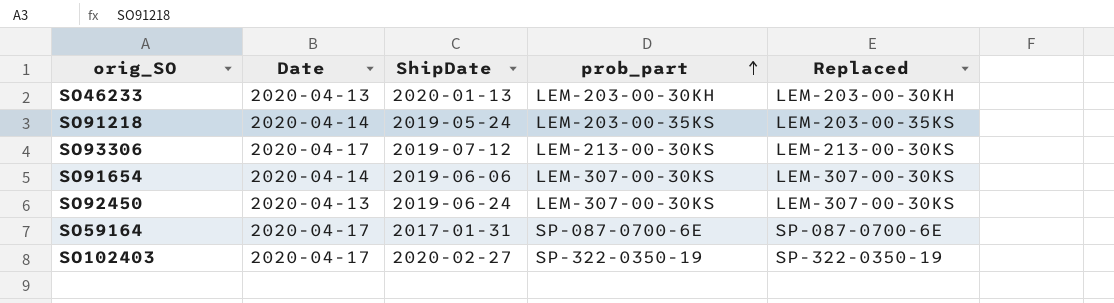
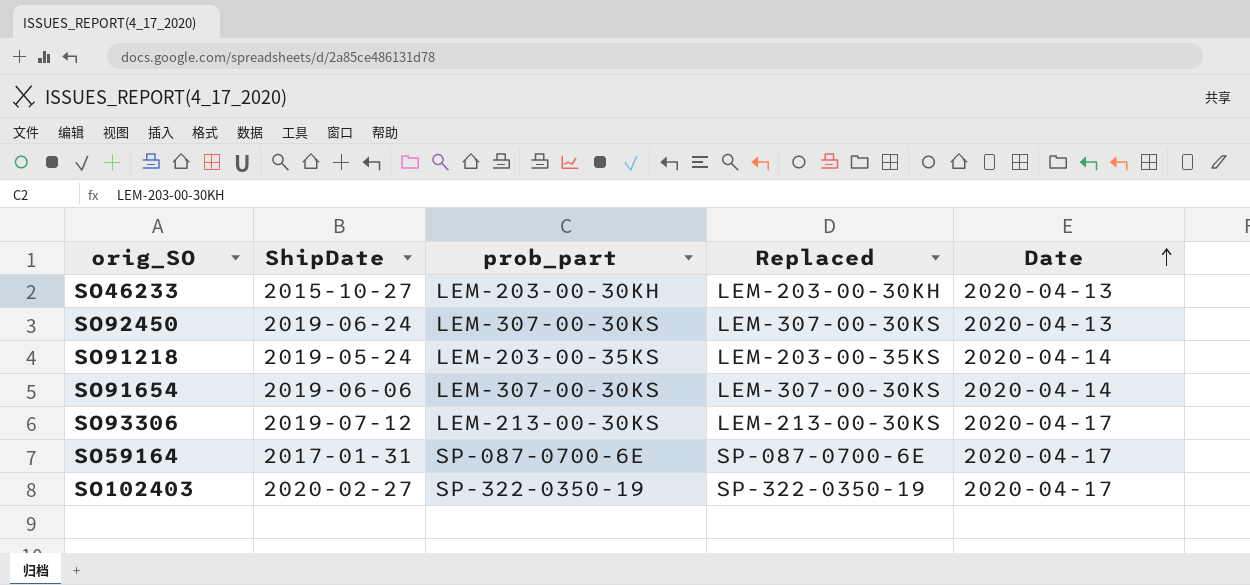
row order: prob_part ascending -> Date ascending
column Date | position: 2 -> 5
SO46233 | ShipDate: 2020-01-13 -> 2015-10-27

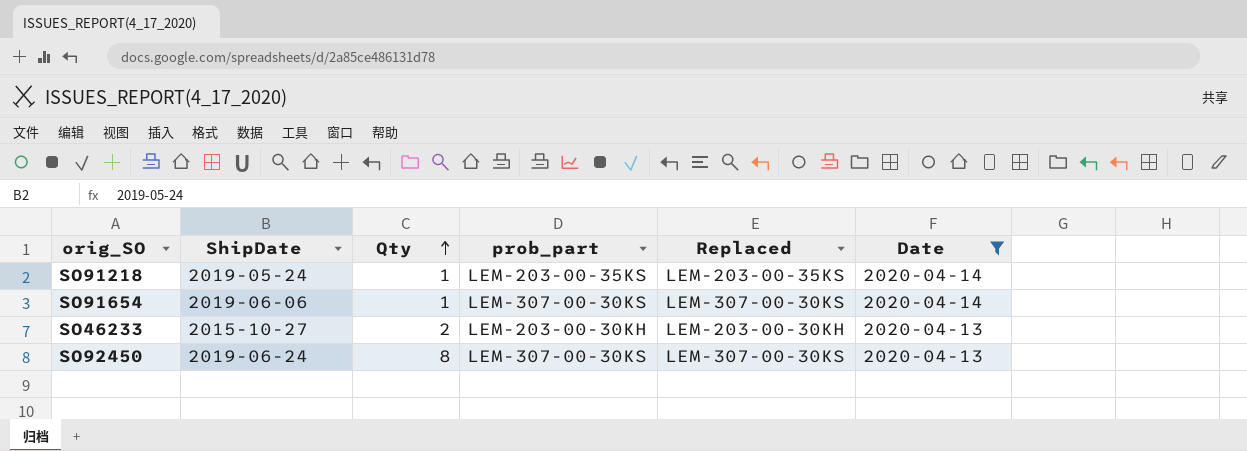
filter: none -> Date != 2020-04-17
row order: Date ascending -> Qty ascending
column Qty | position: none -> 3

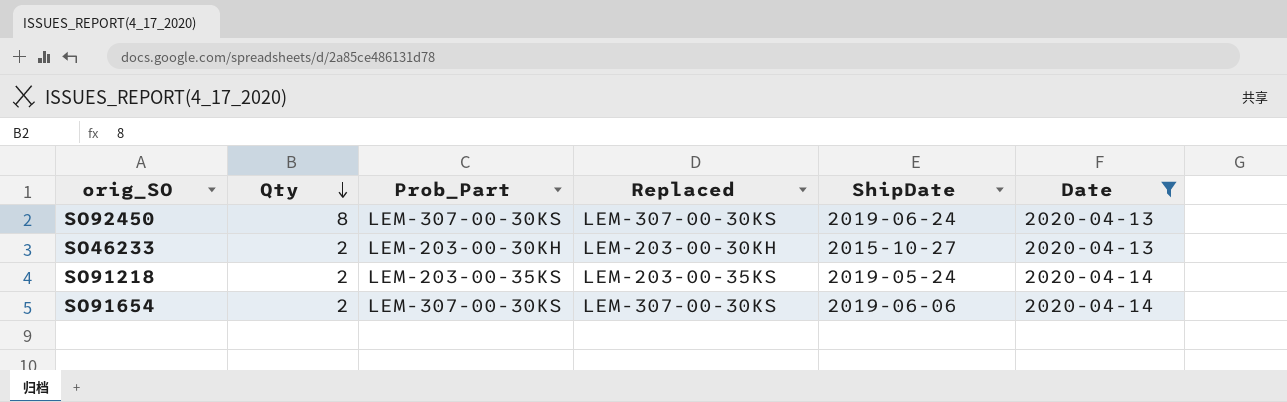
row order: Qty ascending -> Qty descending
column name: prob_part -> Prob_Part
column ShipDate | position: 2 -> 5
SO91218 | Qty: 1 -> 2
SO91654 | Qty: 1 -> 2

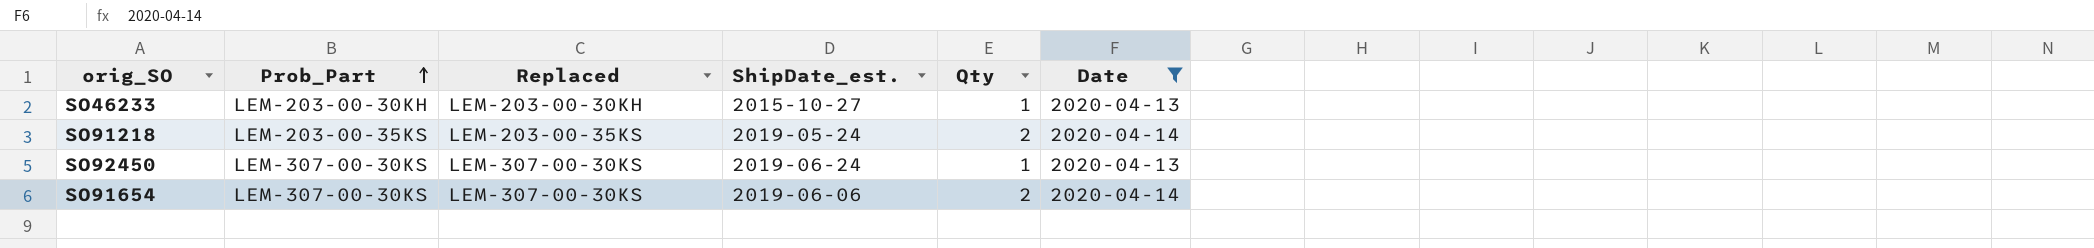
row order: Qty descending -> Prob_Part ascending
column name: ShipDate -> ShipDate_est.
column Qty | position: 2 -> 5
SO46233 | Qty: 2 -> 1
SO92450 | Qty: 8 -> 1

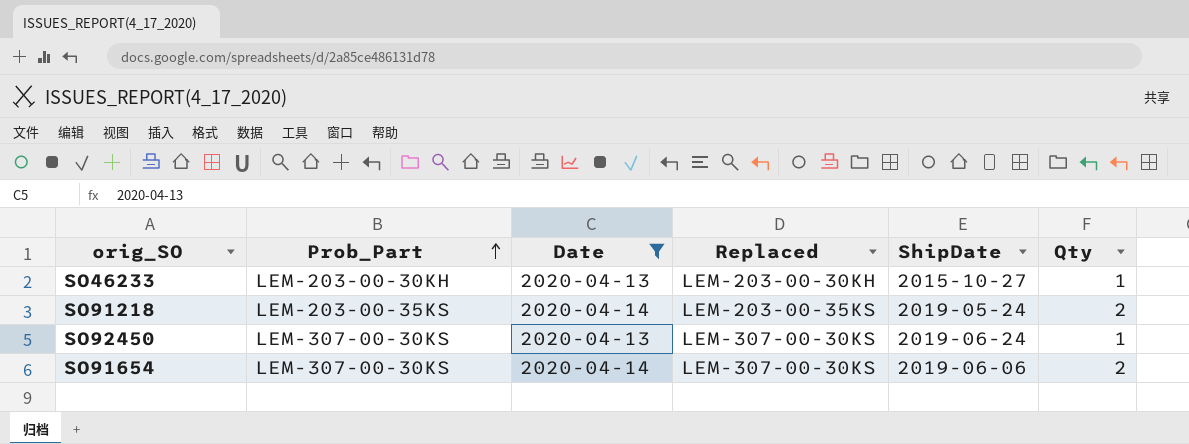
column Date | position: 6 -> 3
column name: ShipDate_est. -> ShipDate

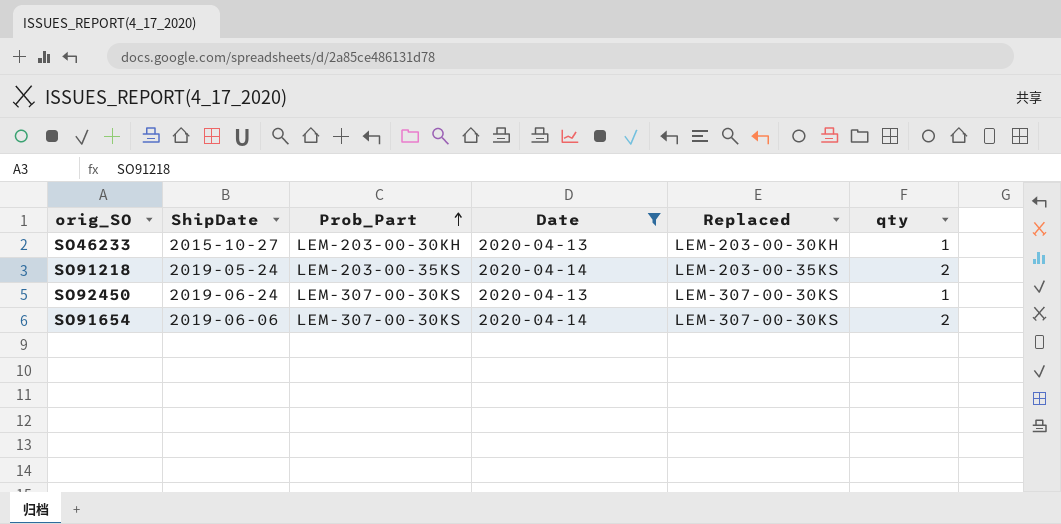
column ShipDate | position: 5 -> 2
column name: Qty -> qty

